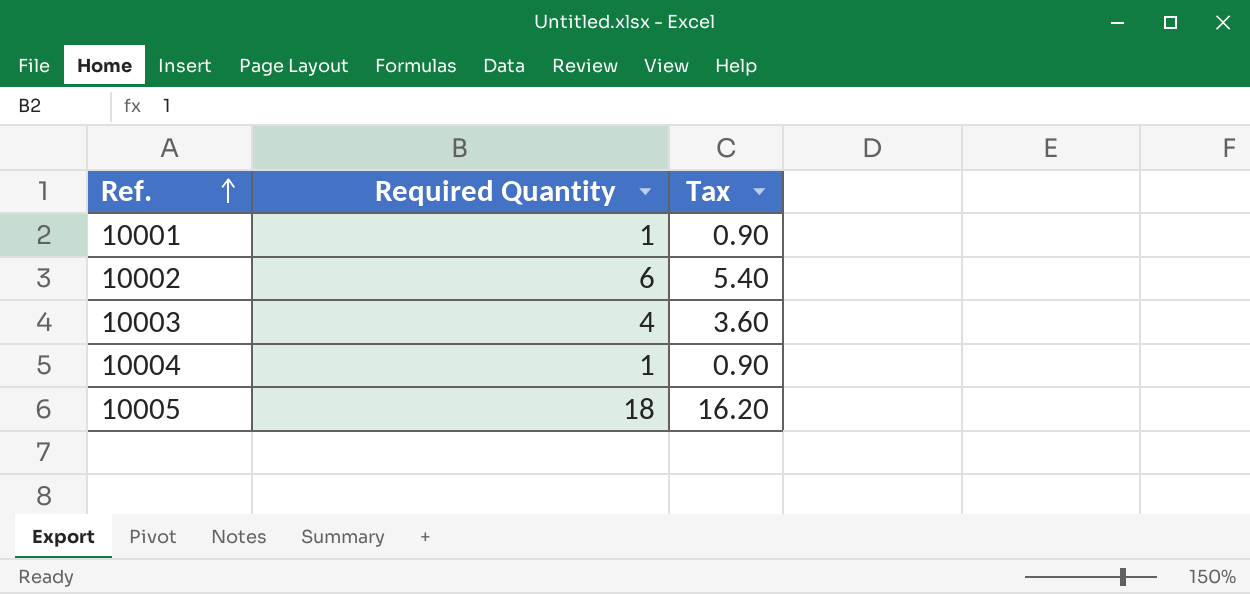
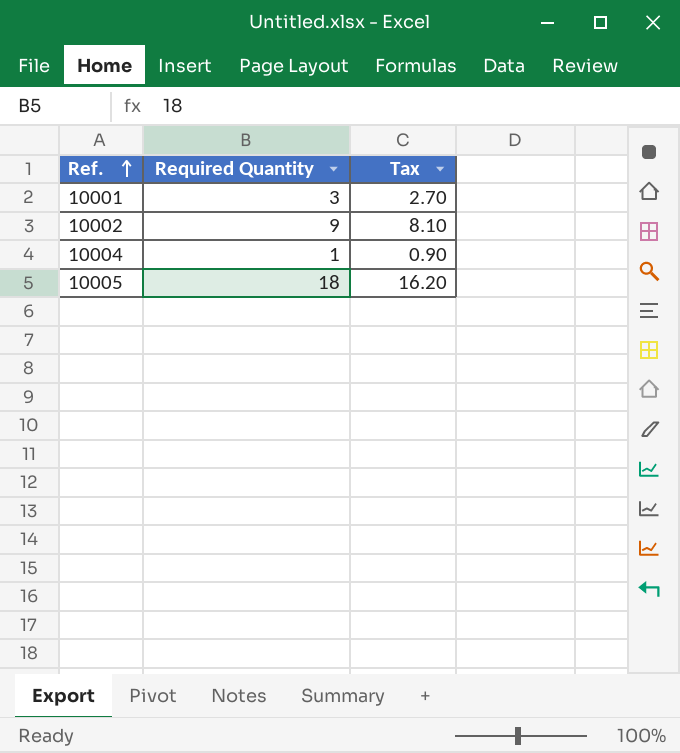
row 10003: 4 | 3.60 -> none
10001 | Required Quantity: 1 -> 3
10001 | Tax: 0.90 -> 2.70
10002 | Required Quantity: 6 -> 9
10002 | Tax: 5.40 -> 8.10

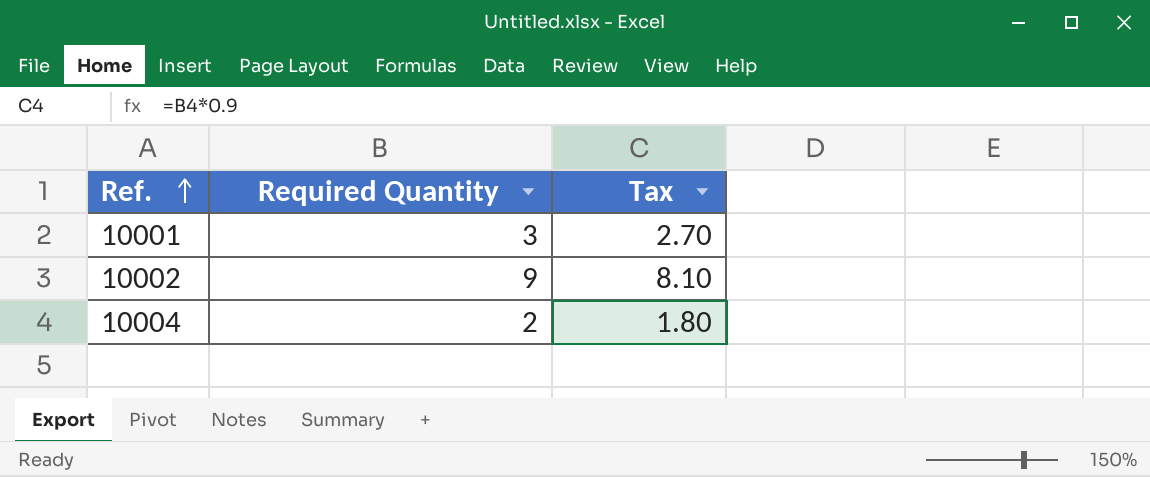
row 10005: 18 | 16.20 -> none
10004 | Required Quantity: 1 -> 2
10004 | Tax: 0.90 -> 1.80

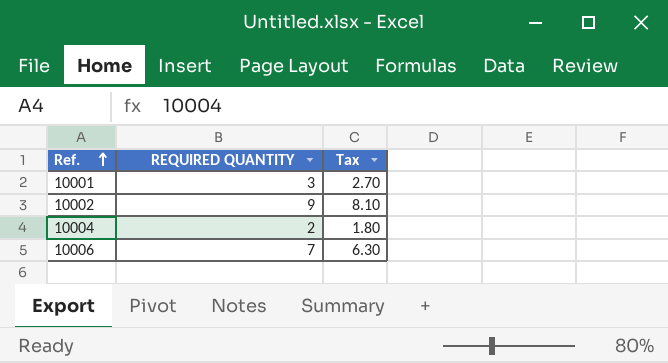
column name: Required Quantity -> REQUIRED QUANTITY
row 10006: none -> 7 | 6.30

